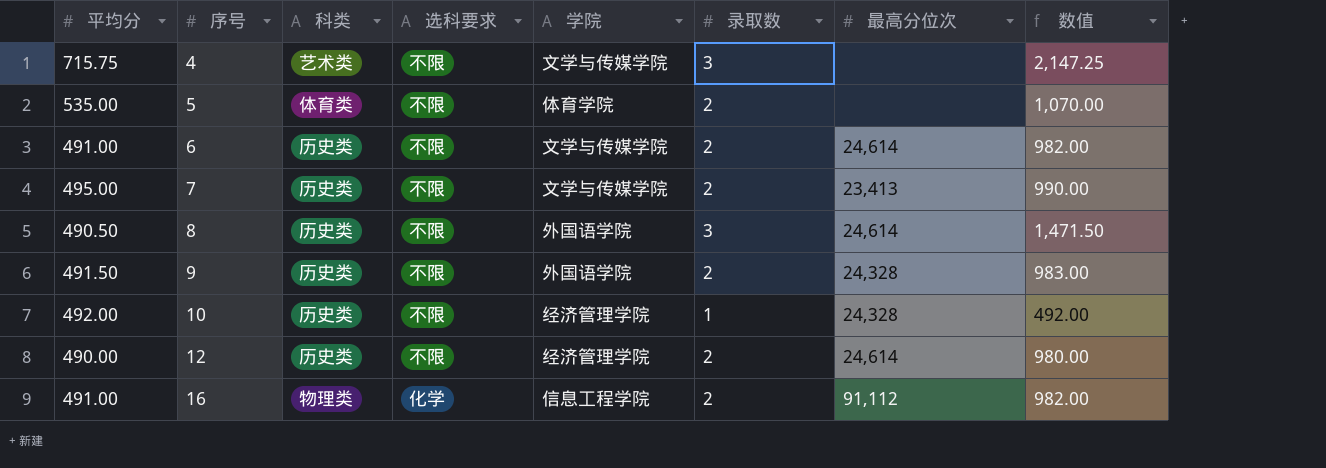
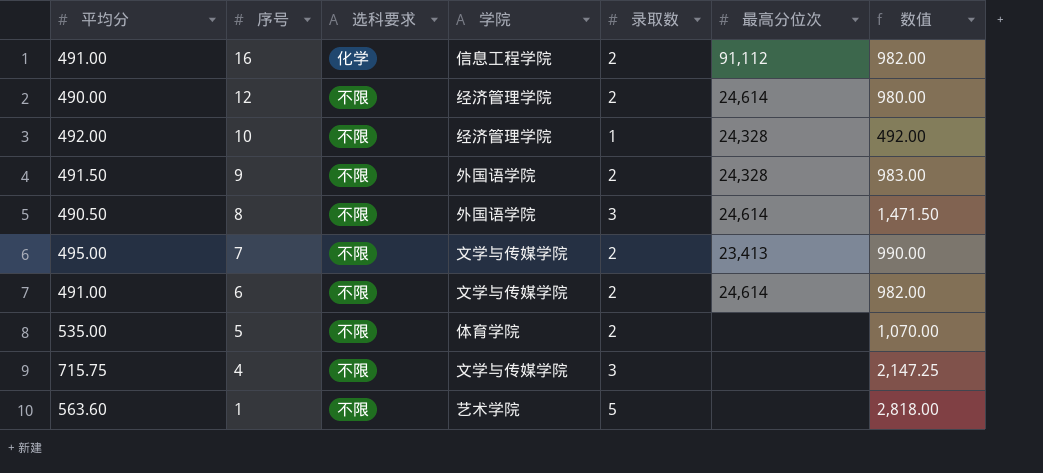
row order: 序号 ascending -> 序号 descending
column 科类 | position: 3 -> none
row 1: none -> 563.60 | 不限 | 艺术学院 | 5 | none | 2,818.00

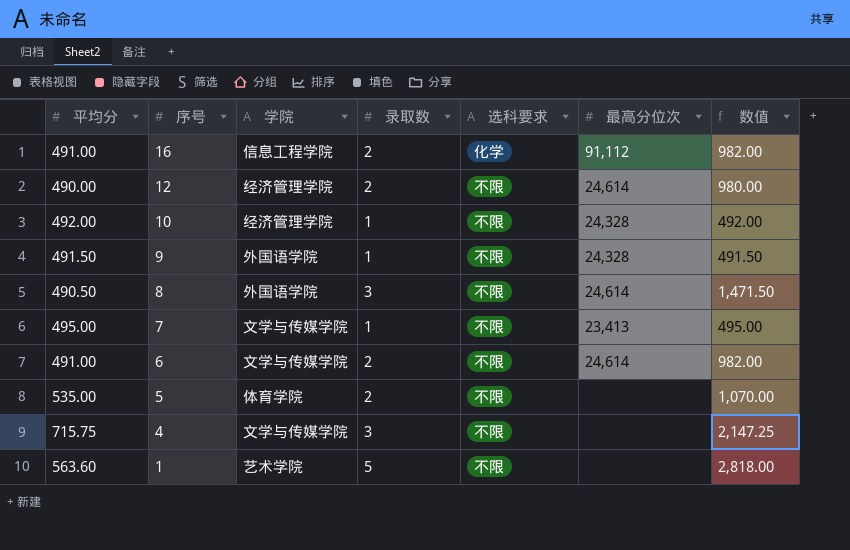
column 选科要求 | position: 3 -> 5
9 | 录取数: 2 -> 1
9 | 数值: 983.00 -> 491.50
7 | 录取数: 2 -> 1
7 | 数值: 990.00 -> 495.00

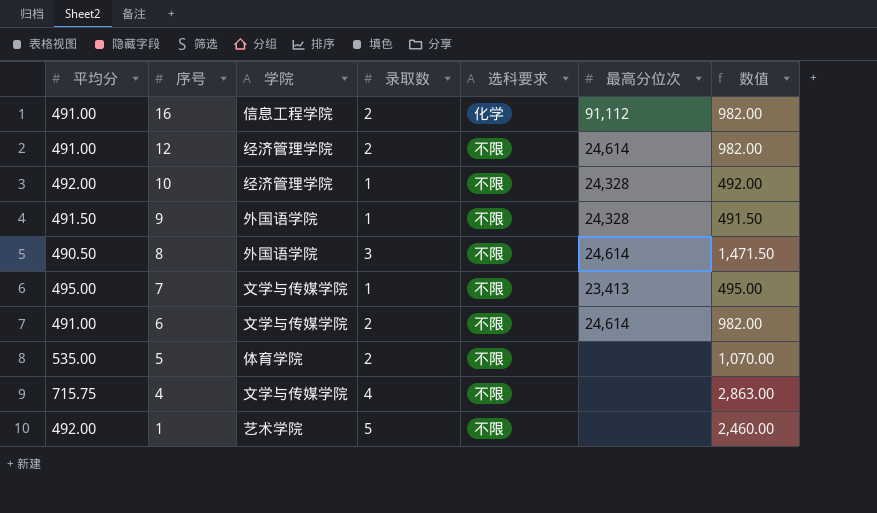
12 | 平均分: 490.00 -> 491.00
12 | 数值: 980.00 -> 982.00
4 | 录取数: 3 -> 4
4 | 数值: 2,147.25 -> 2,863.00
1 | 平均分: 563.60 -> 492.00
1 | 数值: 2,818.00 -> 2,460.00

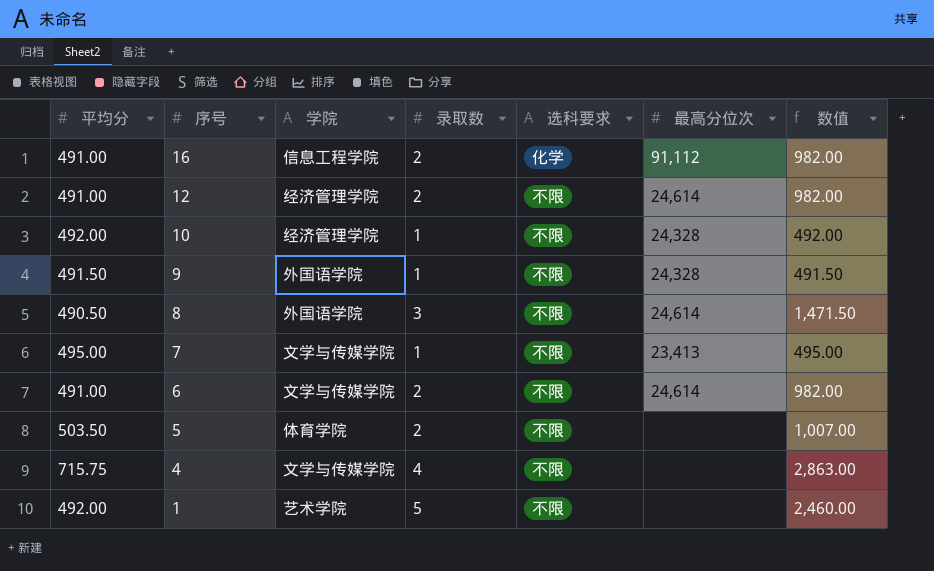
5 | 平均分: 535.00 -> 503.50
5 | 数值: 1,070.00 -> 1,007.00

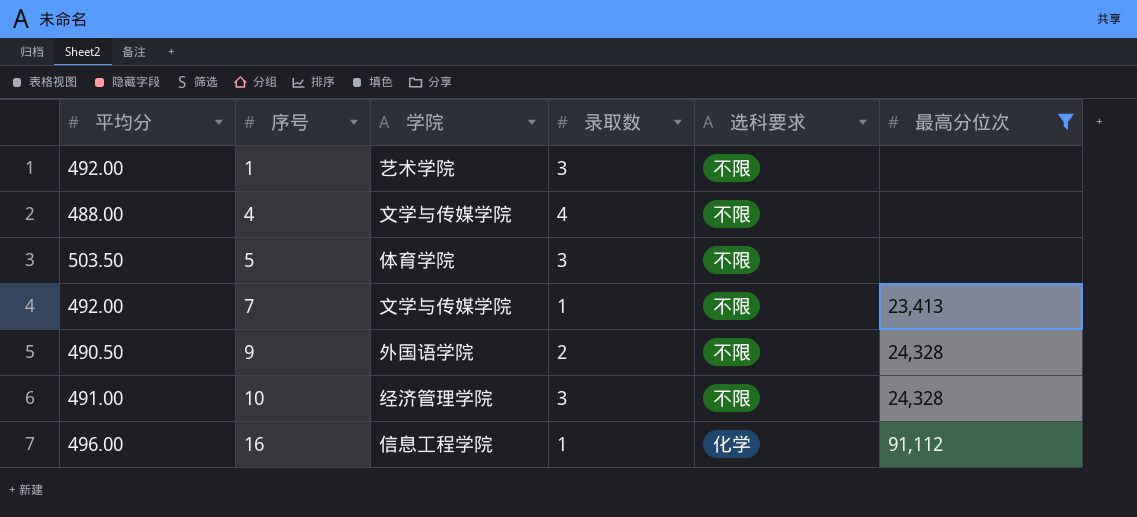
filter: none -> 最高分位次 != 24,614
row order: 序号 descending -> 序号 ascending
column 数值 | formula: [平均分] * [录取数] -> none
1 | 录取数: 5 -> 3
4 | 平均分: 715.75 -> 488.00
5 | 录取数: 2 -> 3
7 | 平均分: 495.00 -> 492.00
9 | 平均分: 491.50 -> 490.50
9 | 录取数: 1 -> 2
10 | 平均分: 492.00 -> 491.00
10 | 录取数: 1 -> 3
16 | 平均分: 491.00 -> 496.00
16 | 录取数: 2 -> 1

